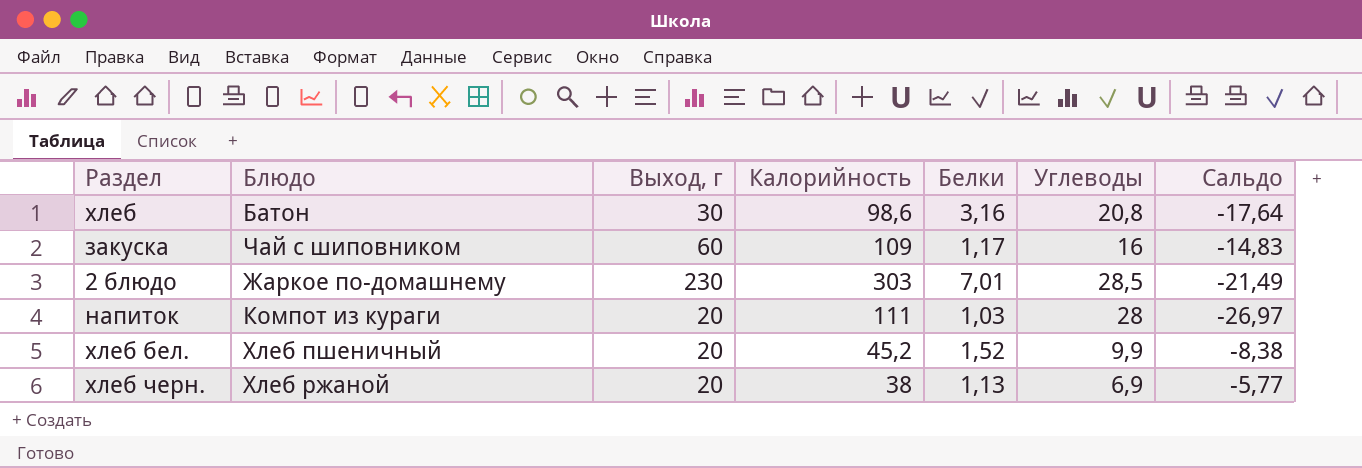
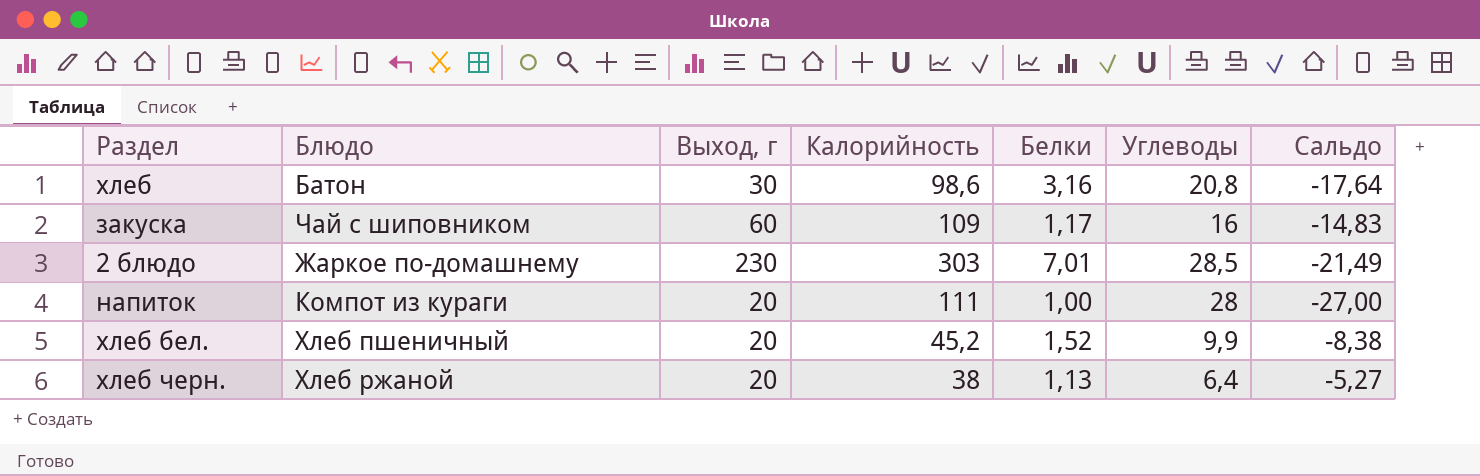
напиток | Белки: 1,03 -> 1,00
напиток | Сальдо: -26,97 -> -27,00
хлеб черн. | Углеводы: 6,9 -> 6,4
хлеб черн. | Сальдо: -5,77 -> -5,27

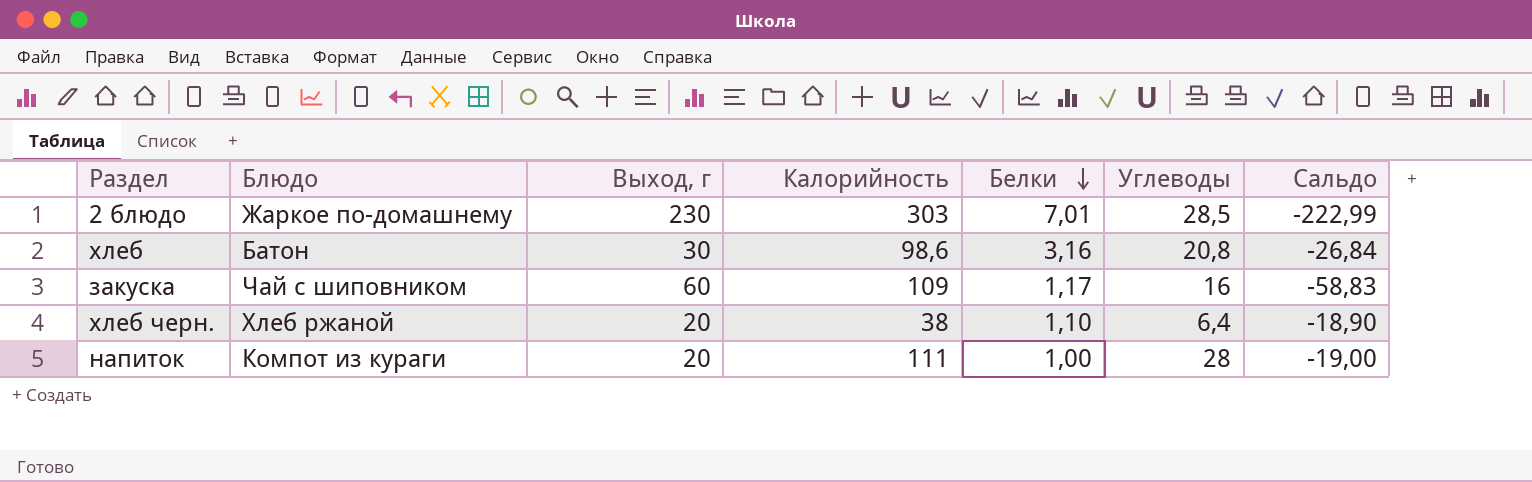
row order: none -> Белки descending
column Сальдо | formula: [Белки] - [Углеводы] -> [Белки] - [Выход, г]
row хлеб бел.: Хлеб пшеничный | 20 | 45,2 | 1,52 | 9,9 | -8,38 -> none
хлеб черн. | Белки: 1,13 -> 1,10

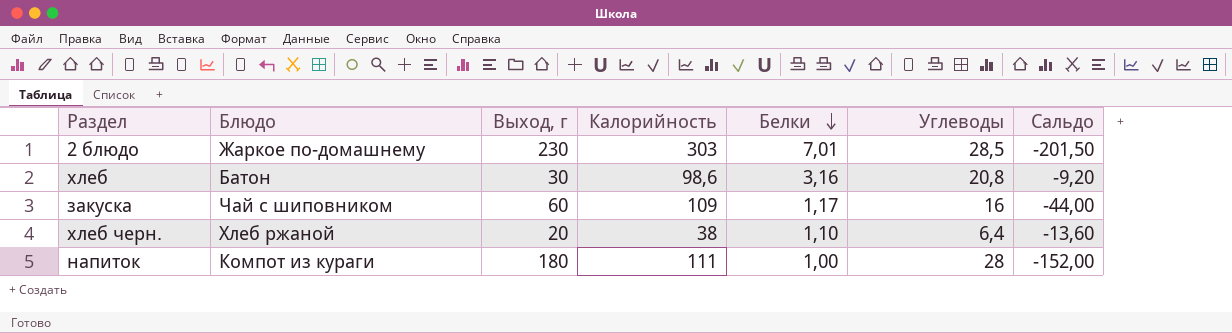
column Сальдо | formula: [Белки] - [Выход, г] -> [Углеводы] - [Выход, г]
напиток | Выход, г: 20 -> 180

